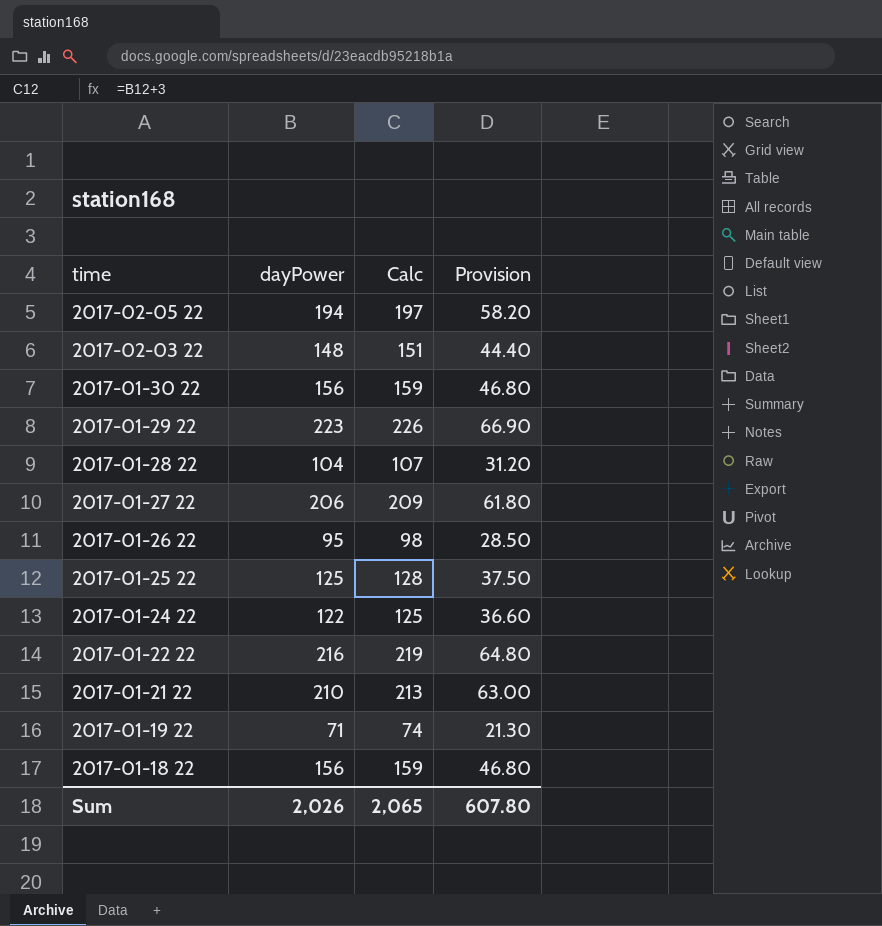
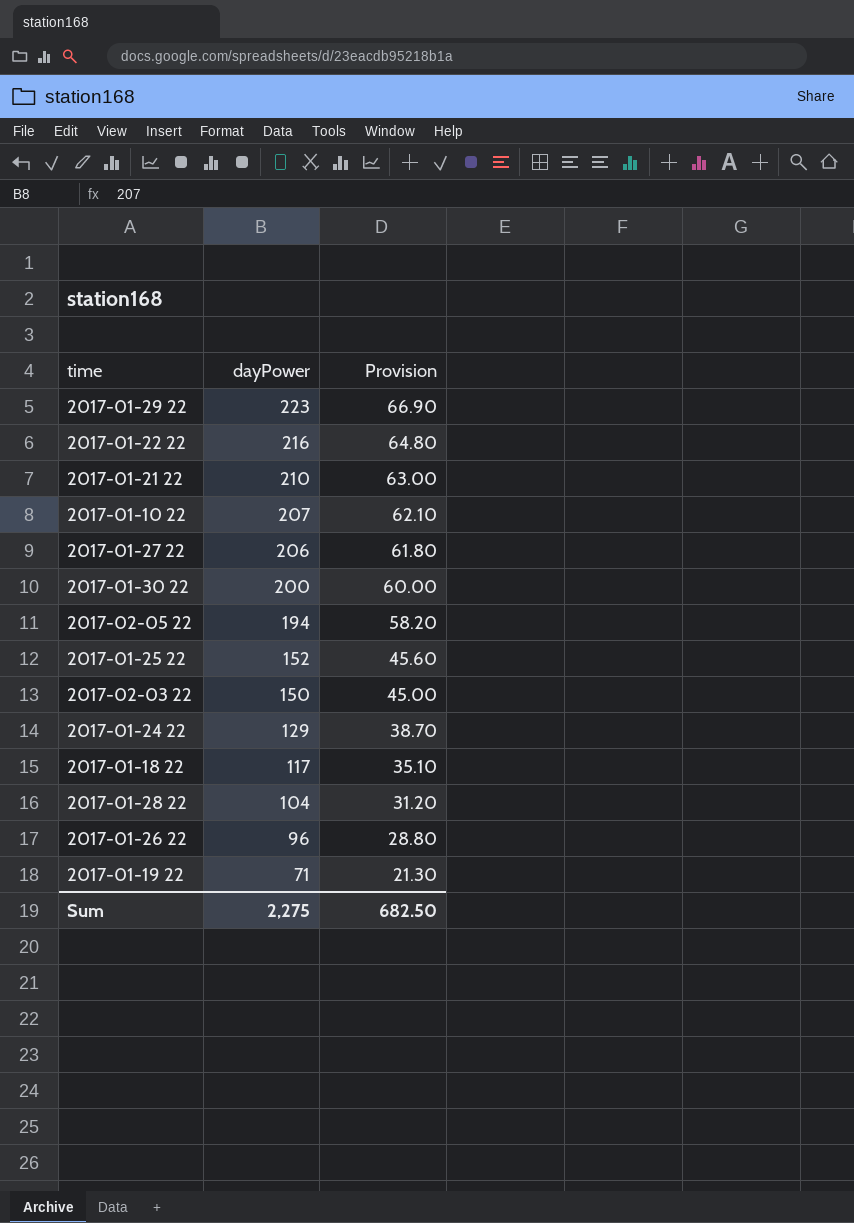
row order: time descending -> dayPower descending
column Calc | formula: [dayPower] + 3 -> none
row 2017-01-10 22: none -> 207 | 62.10
2017-01-30 22 | dayPower: 156 -> 200
2017-01-30 22 | Provision: 46.80 -> 60.00
2017-01-25 22 | dayPower: 125 -> 152
2017-01-25 22 | Provision: 37.50 -> 45.60
2017-02-03 22 | dayPower: 148 -> 150
2017-02-03 22 | Provision: 44.40 -> 45.00
2017-01-24 22 | dayPower: 122 -> 129
2017-01-24 22 | Provision: 36.60 -> 38.70
2017-01-18 22 | dayPower: 156 -> 117
2017-01-18 22 | Provision: 46.80 -> 35.10
2017-01-26 22 | dayPower: 95 -> 96
2017-01-26 22 | Provision: 28.50 -> 28.80
Sum | dayPower: 2,026 -> 2,275
Sum | Provision: 607.80 -> 682.50

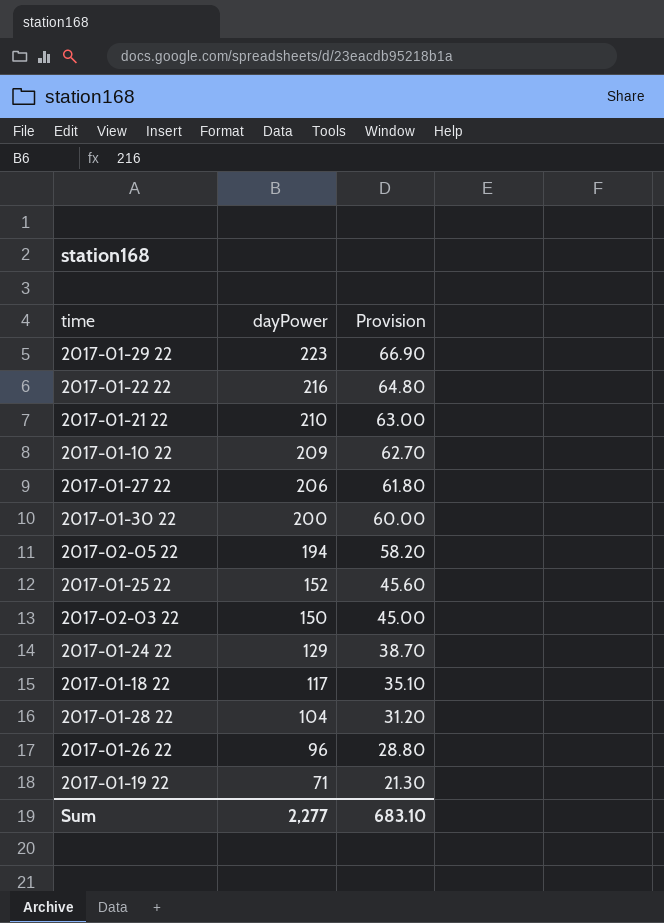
2017-01-10 22 | dayPower: 207 -> 209
2017-01-10 22 | Provision: 62.10 -> 62.70
Sum | dayPower: 2,275 -> 2,277
Sum | Provision: 682.50 -> 683.10

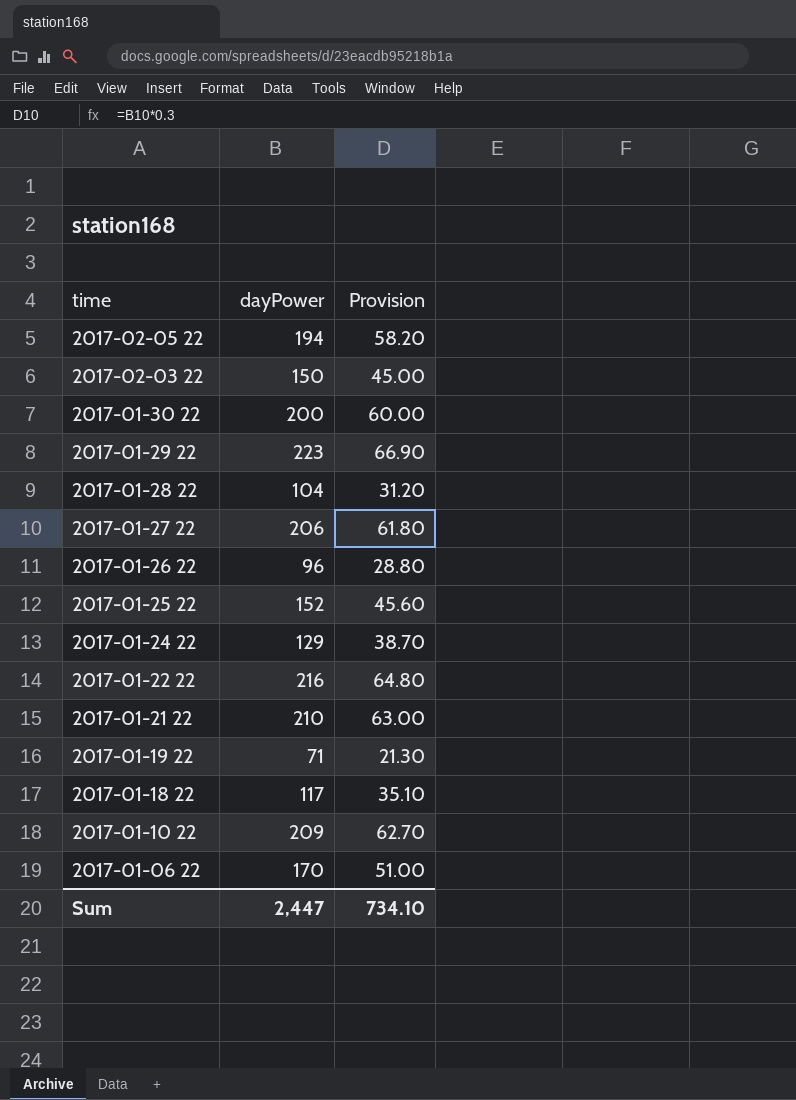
row order: dayPower descending -> time descending
row 2017-01-06 22: none -> 170 | 51.00
Sum | dayPower: 2,277 -> 2,447
Sum | Provision: 683.10 -> 734.10

